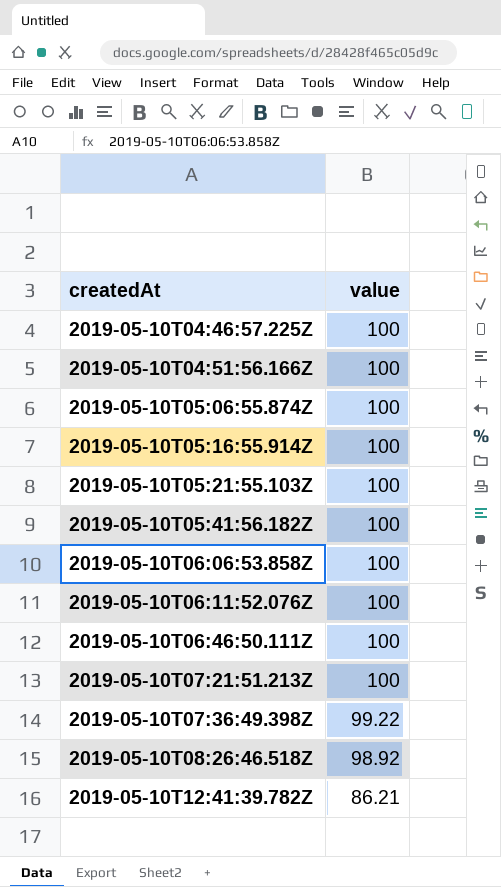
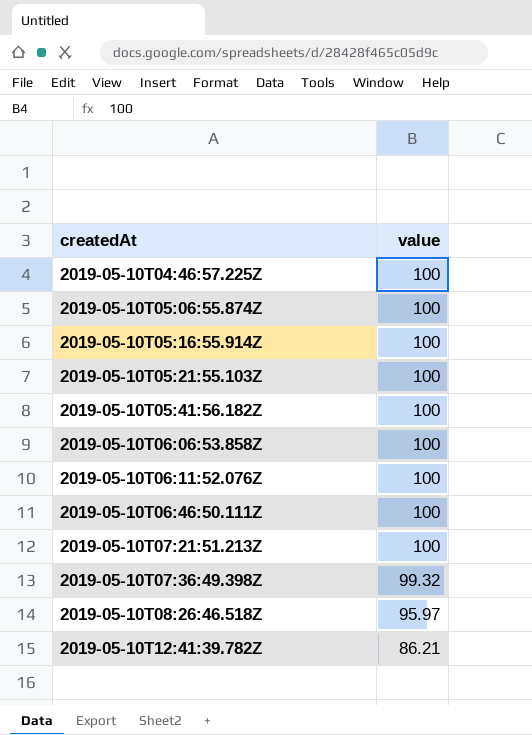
row 2019-05-10T04:51:56.166Z: 100 -> none
2019-05-10T07:36:49.398Z | value: 99.22 -> 99.32
2019-05-10T08:26:46.518Z | value: 98.92 -> 95.97

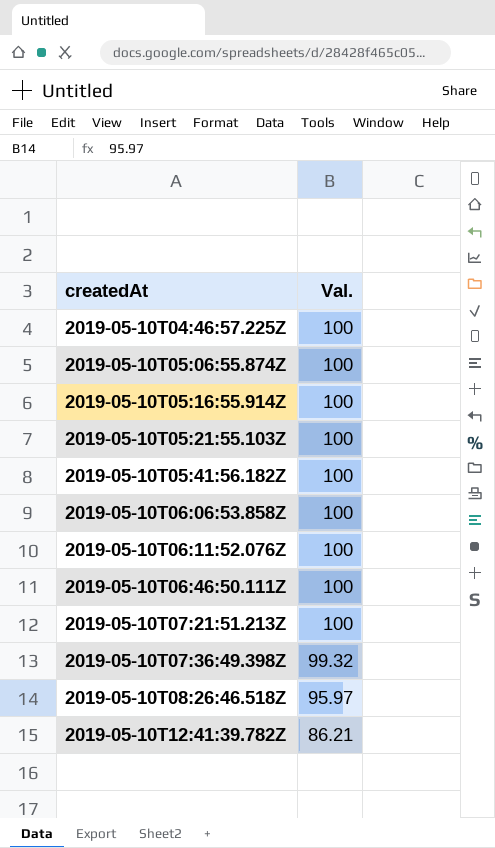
column name: value -> Val.

